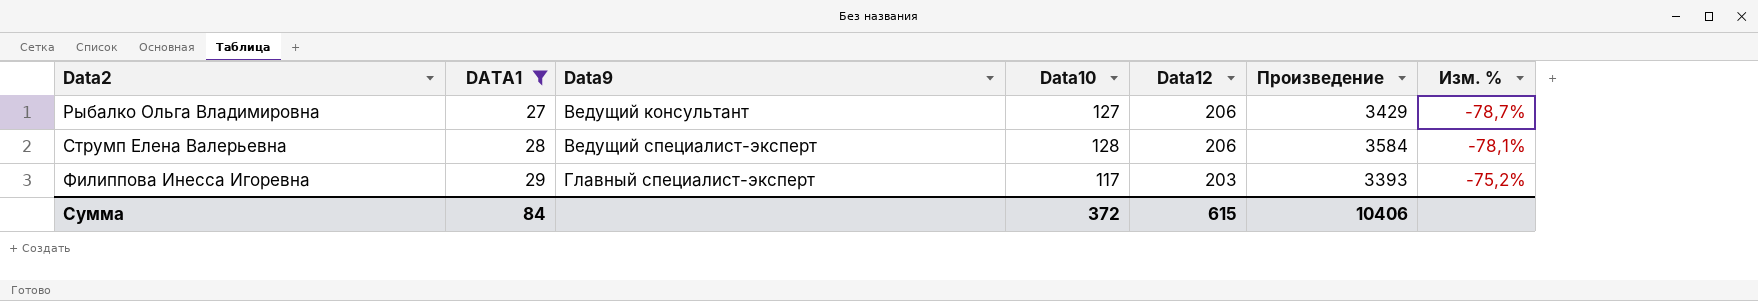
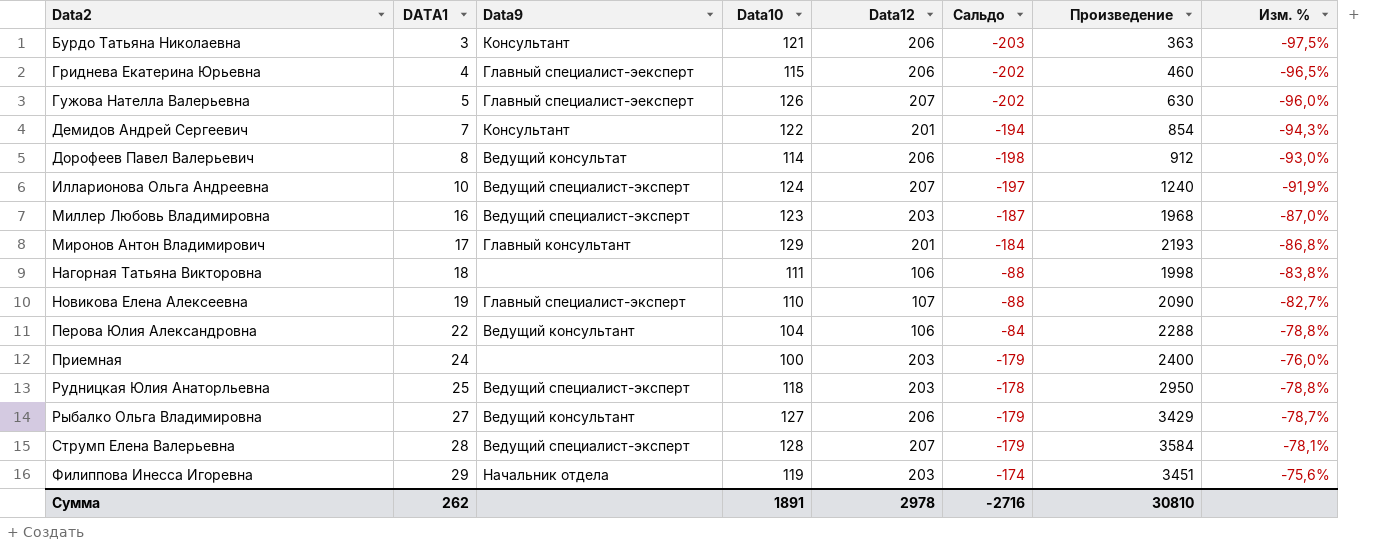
filter: DATA1 >= 27 -> none
column Сальдо | formula: none -> [DATA1] - [Data12]
Струмп Елена Валерьевна | Data12: 206 -> 207
Филиппова Инесса Игоревна | Data9: Главный специалист-эксперт -> Начальник отдела
Филиппова Инесса Игоревна | Data10: 117 -> 119
Филиппова Инесса Игоревна | Произведение: 3393 -> 3451
Филиппова Инесса Игоревна | Изм. %: -75,2% -> -75,6%
Сумма | DATA1: 84 -> 262
Сумма | Data10: 372 -> 1891
Сумма | Data12: 615 -> 2978
Сумма | Произведение: 10406 -> 30810

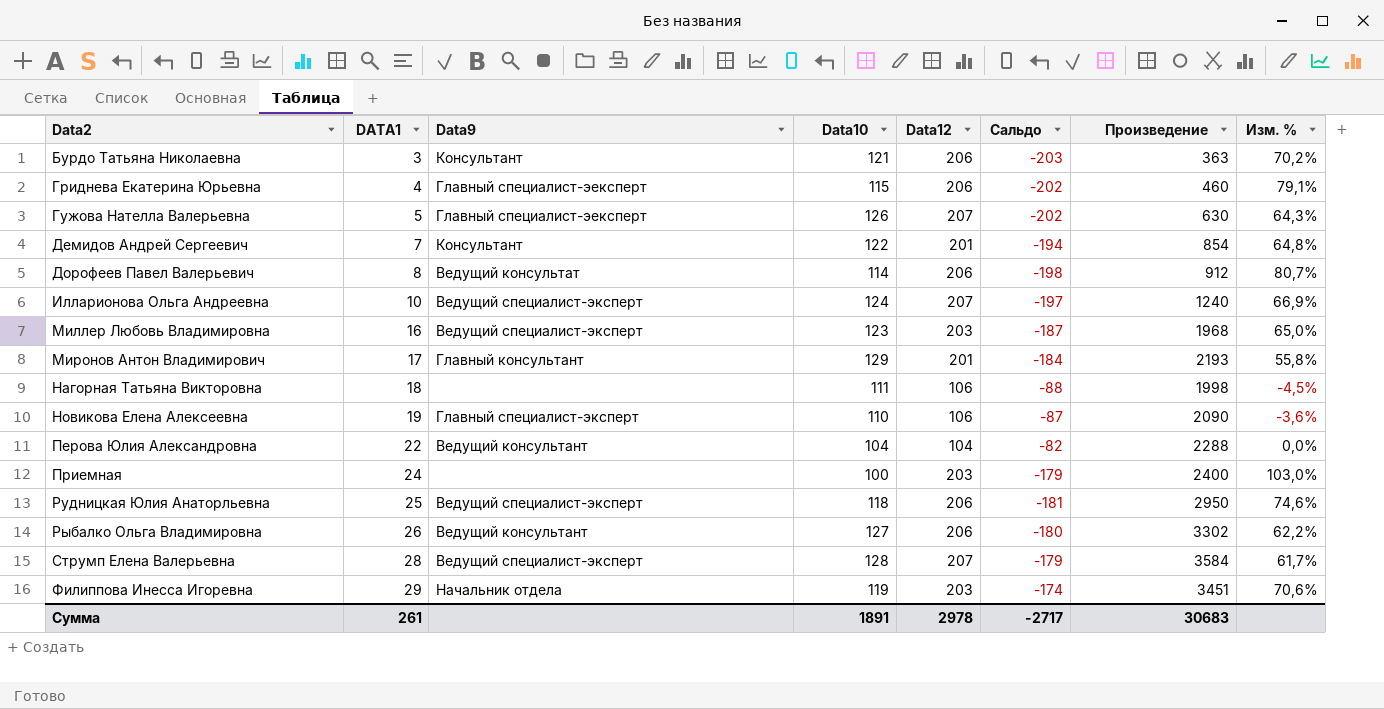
column Изм. % | formula: ([DATA1] - [Data10]) / [Data10] -> ([Data12] - [Data10]) / [Data10]
Новикова Елена Алексеевна | Data12: 107 -> 106
Новикова Елена Алексеевна | Сальдо: -88 -> -87
Перова Юлия Александровна | Data12: 106 -> 104
Перова Юлия Александровна | Сальдо: -84 -> -82
Рудницкая Юлия Анаторльевна | Data12: 203 -> 206
Рудницкая Юлия Анаторльевна | Сальдо: -178 -> -181
Рыбалко Ольга Владимировна | DATA1: 27 -> 26
Рыбалко Ольга Владимировна | Сальдо: -179 -> -180
Рыбалко Ольга Владимировна | Произведение: 3429 -> 3302
Сумма | DATA1: 262 -> 261
Сумма | Сальдо: -2716 -> -2717
Сумма | Произведение: 30810 -> 30683

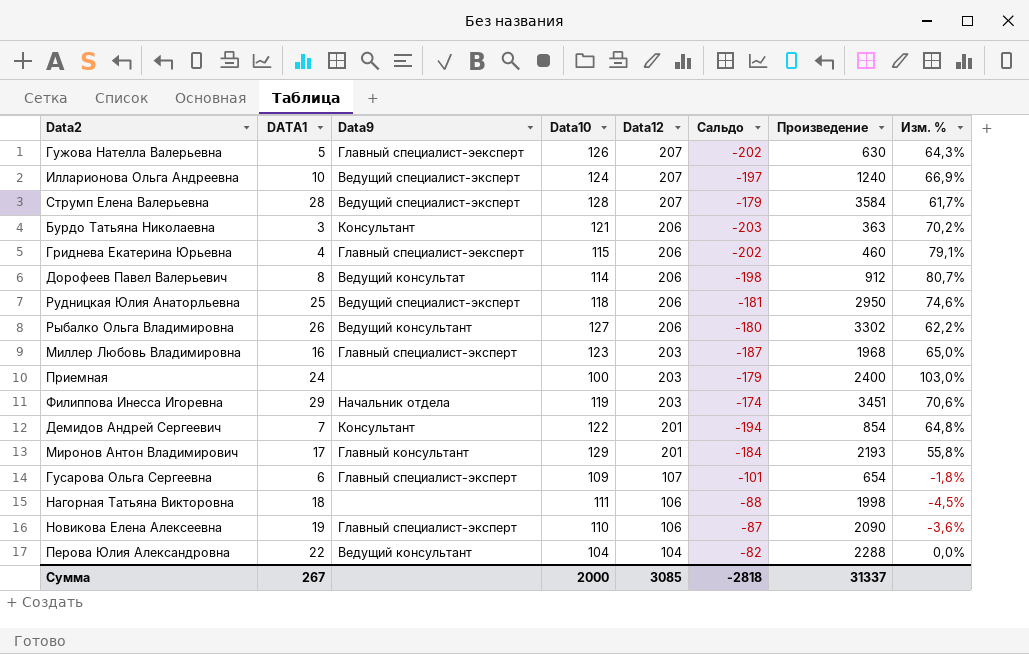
row order: Data2 ascending -> Data12 descending
Миллер Любовь Владимировна | Data9: Ведущий специалист-эксперт -> Главный специалист-эксперт
row Гусарова Ольга Сергеевна: none -> 6 | Главный специалист-эксперт | 109 | 107 | -101 | 654 | -1,8%
Сумма | DATA1: 261 -> 267
Сумма | Data10: 1891 -> 2000
Сумма | Data12: 2978 -> 3085
Сумма | Сальдо: -2717 -> -2818
Сумма | Произведение: 30683 -> 31337

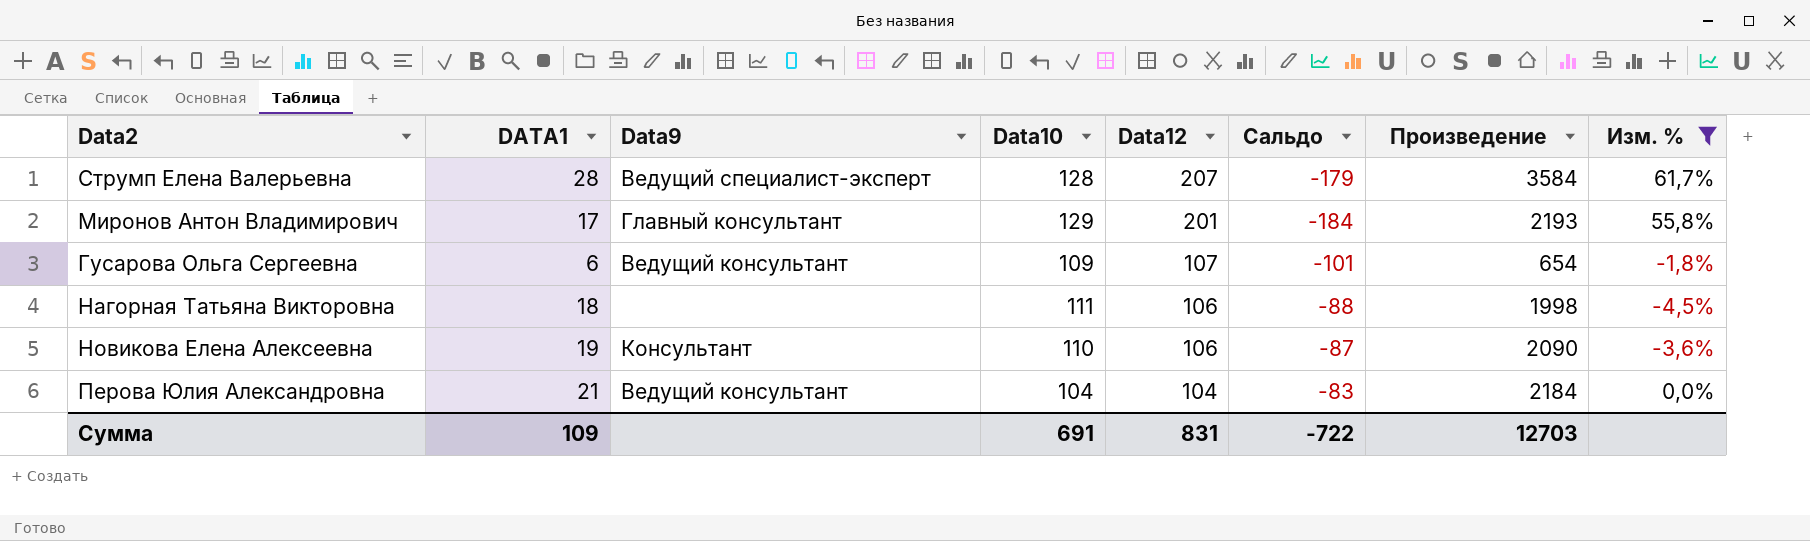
filter: none -> Изм. % <= 61,7%
Гусарова Ольга Сергеевна | Data9: Главный специалист-эксперт -> Ведущий консультант
Новикова Елена Алексеевна | Data9: Главный специалист-эксперт -> Консультант
Перова Юлия Александровна | DATA1: 22 -> 21
Перова Юлия Александровна | Сальдо: -82 -> -83
Перова Юлия Александровна | Произведение: 2288 -> 2184
Сумма | DATA1: 267 -> 109
Сумма | Data10: 2000 -> 691
Сумма | Data12: 3085 -> 831
Сумма | Сальдо: -2818 -> -722
Сумма | Произведение: 31337 -> 12703

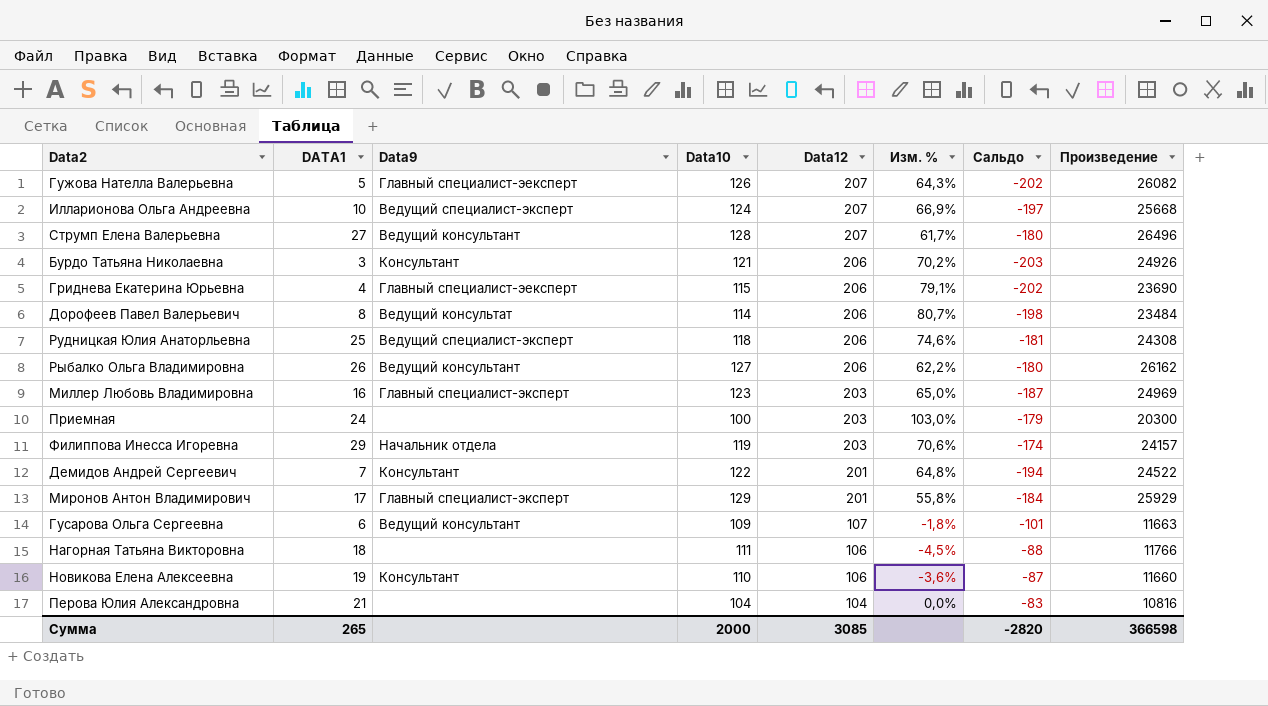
filter: Изм. % <= 61,7% -> none
column Изм. % | position: 8 -> 6
column Произведение | formula: [DATA1] * [Data10] -> [Data10] * [Data12]
Струмп Елена Валерьевна | DATA1: 28 -> 27
Струмп Елена Валерьевна | Data9: Ведущий специалист-эксперт -> Ведущий консультант
Струмп Елена Валерьевна | Сальдо: -179 -> -180
Миронов Антон Владимирович | Data9: Главный консультант -> Главный специалист-эксперт
Перова Юлия Александровна | Data9: Ведущий консультант -> none
Сумма | DATA1: 109 -> 265
Сумма | Data10: 691 -> 2000
Сумма | Data12: 831 -> 3085
Сумма | Сальдо: -722 -> -2820
Сумма | Произведение: 12703 -> 366598

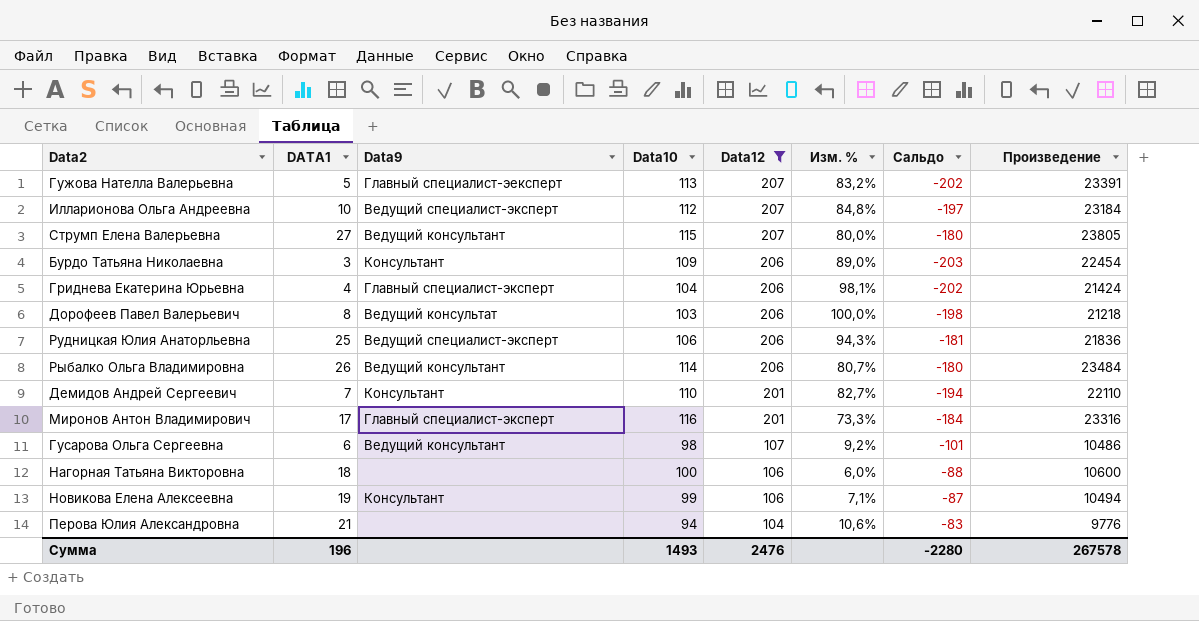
filter: none -> Data12 != 203
Гужова Нателла Валерьевна | Data10: 126 -> 113
Гужова Нателла Валерьевна | Изм. %: 64,3% -> 83,2%
Гужова Нателла Валерьевна | Произведение: 26082 -> 23391
Илларионова Ольга Андреевна | Data10: 124 -> 112
Илларионова Ольга Андреевна | Изм. %: 66,9% -> 84,8%
Илларионова Ольга Андреевна | Произведение: 25668 -> 23184
Струмп Елена Валерьевна | Data10: 128 -> 115
Струмп Елена Валерьевна | Изм. %: 61,7% -> 80,0%
Струмп Елена Валерьевна | Произведение: 26496 -> 23805
Бурдо Татьяна Николаевна | Data10: 121 -> 109
Бурдо Татьяна Николаевна | Изм. %: 70,2% -> 89,0%
Бурдо Татьяна Николаевна | Произведение: 24926 -> 22454
Гриднева Екатерина Юрьевна | Data9: Главный специалист-эексперт -> Главный специалист-эксперт
Гриднева Екатерина Юрьевна | Data10: 115 -> 104
Гриднева Екатерина Юрьевна | Изм. %: 79,1% -> 98,1%
Гриднева Екатерина Юрьевна | Произведение: 23690 -> 21424
Дорофеев Павел Валерьевич | Data10: 114 -> 103
Дорофеев Павел Валерьевич | Изм. %: 80,7% -> 100,0%
Дорофеев Павел Валерьевич | Произведение: 23484 -> 21218
Рудницкая Юлия Анаторльевна | Data10: 118 -> 106
Рудницкая Юлия Анаторльевна | Изм. %: 74,6% -> 94,3%
Рудницкая Юлия Анаторльевна | Произведение: 24308 -> 21836
Рыбалко Ольга Владимировна | Data10: 127 -> 114
Рыбалко Ольга Владимировна | Изм. %: 62,2% -> 80,7%
Рыбалко Ольга Владимировна | Произведение: 26162 -> 23484
Демидов Андрей Сергеевич | Data10: 122 -> 110
Демидов Андрей Сергеевич | Изм. %: 64,8% -> 82,7%
Демидов Андрей Сергеевич | Произведение: 24522 -> 22110
Миронов Антон Владимирович | Data10: 129 -> 116
Миронов Антон Владимирович | Изм. %: 55,8% -> 73,3%
Миронов Антон Владимирович | Произведение: 25929 -> 23316
Гусарова Ольга Сергеевна | Data10: 109 -> 98
Гусарова Ольга Сергеевна | Изм. %: -1,8% -> 9,2%
Гусарова Ольга Сергеевна | Произведение: 11663 -> 10486
Нагорная Татьяна Викторовна | Data10: 111 -> 100
Нагорная Татьяна Викторовна | Изм. %: -4,5% -> 6,0%
Нагорная Татьяна Викторовна | Произведение: 11766 -> 10600
Новикова Елена Алексеевна | Data10: 110 -> 99
Новикова Елена Алексеевна | Изм. %: -3,6% -> 7,1%
Новикова Елена Алексеевна | Произведение: 11660 -> 10494
Перова Юлия Александровна | Data10: 104 -> 94
Перова Юлия Александровна | Изм. %: 0,0% -> 10,6%
Перова Юлия Александровна | Произведение: 10816 -> 9776
Сумма | DATA1: 265 -> 196
Сумма | Data10: 2000 -> 1493
Сумма | Data12: 3085 -> 2476
Сумма | Сальдо: -2820 -> -2280
Сумма | Произведение: 366598 -> 267578

